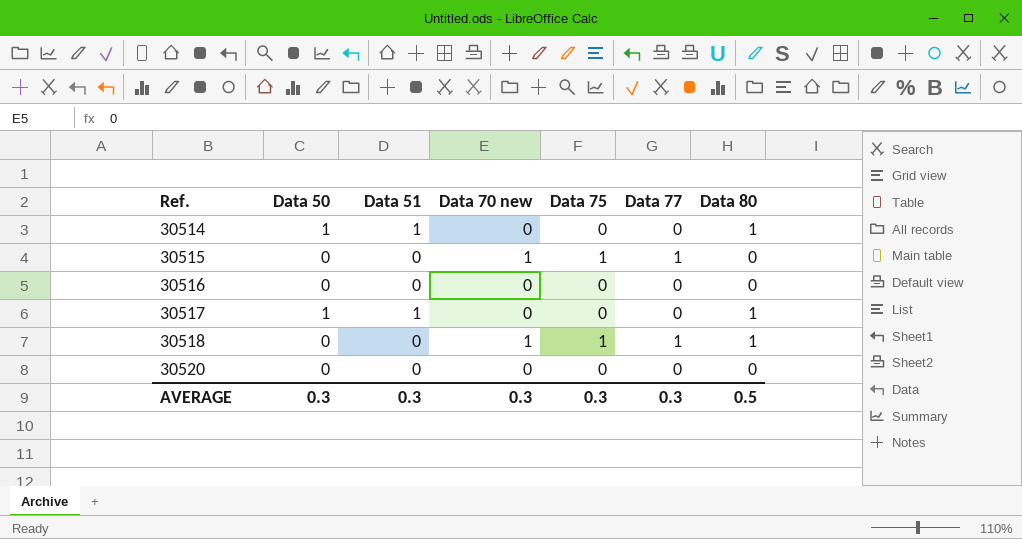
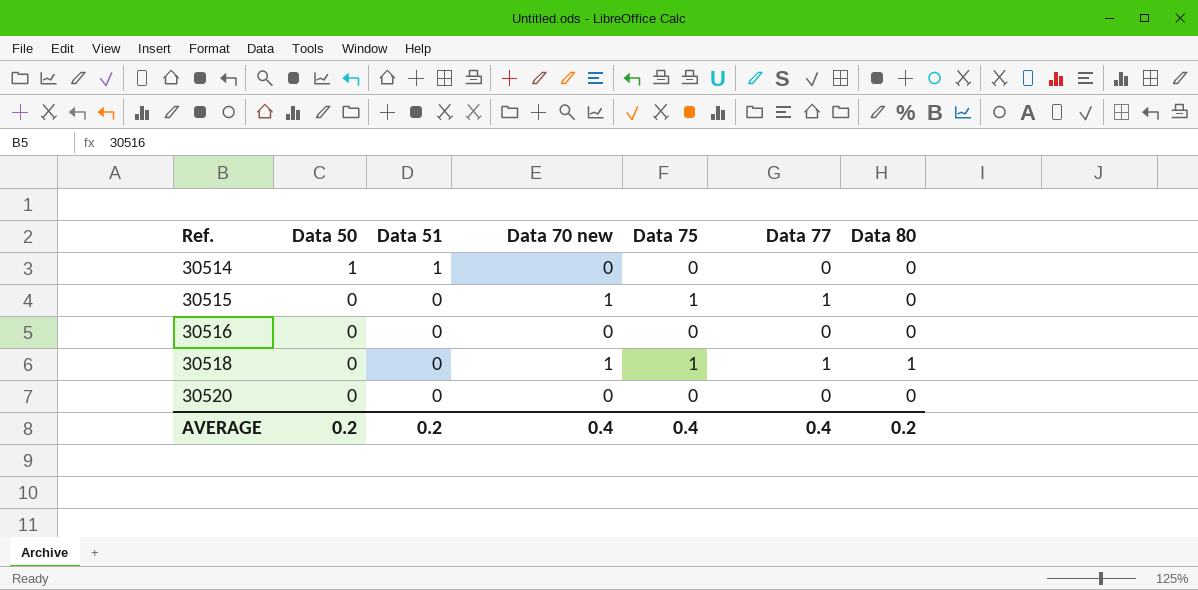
row 30517: 1 | 1 | 0 | 0 | 0 | 1 -> none
30514 | Data 80: 1 -> 0
AVERAGE | Data 50: 0.3 -> 0.2
AVERAGE | Data 51: 0.3 -> 0.2
AVERAGE | Data 70 new: 0.3 -> 0.4
AVERAGE | Data 75: 0.3 -> 0.4
AVERAGE | Data 77: 0.3 -> 0.4
AVERAGE | Data 80: 0.5 -> 0.2

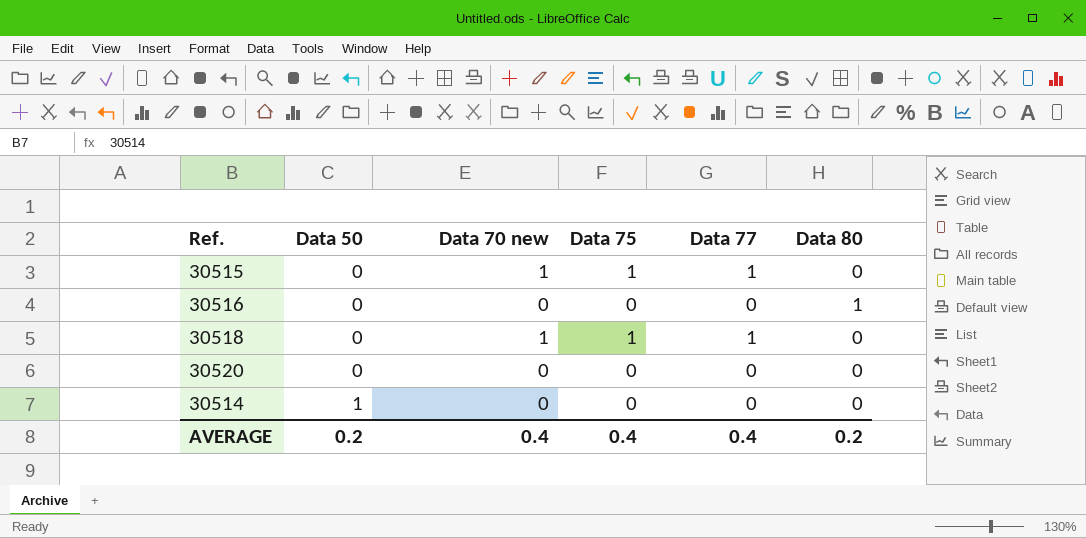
row order: Ref. ascending -> Data 50 ascending
column Data 51 | position: 3 -> none
30516 | Data 80: 0 -> 1
30518 | Data 80: 1 -> 0

